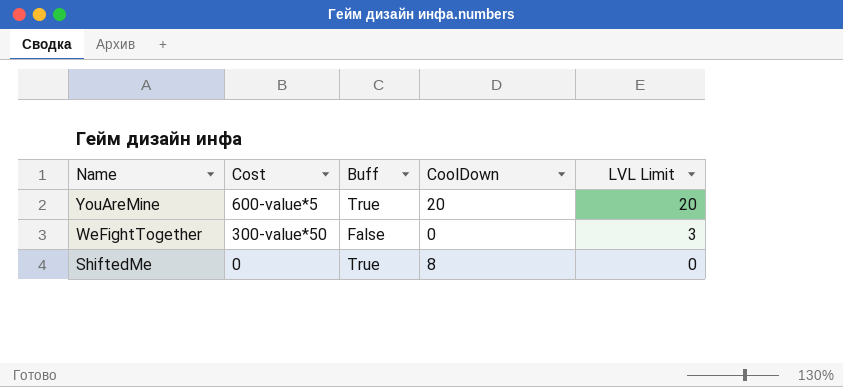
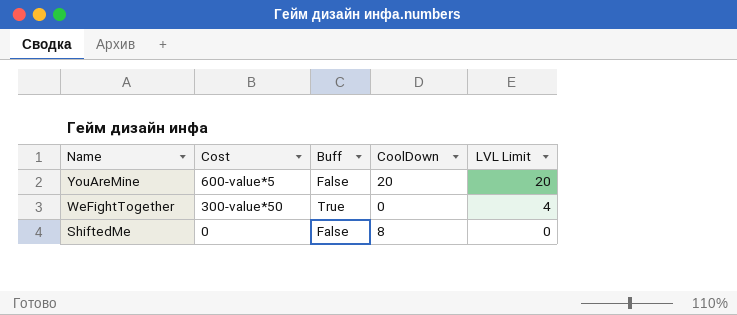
YouAreMine | Buff: True -> False
WeFightTogether | Buff: False -> True
WeFightTogether | LVL Limit: 3 -> 4
ShiftedMe | Buff: True -> False

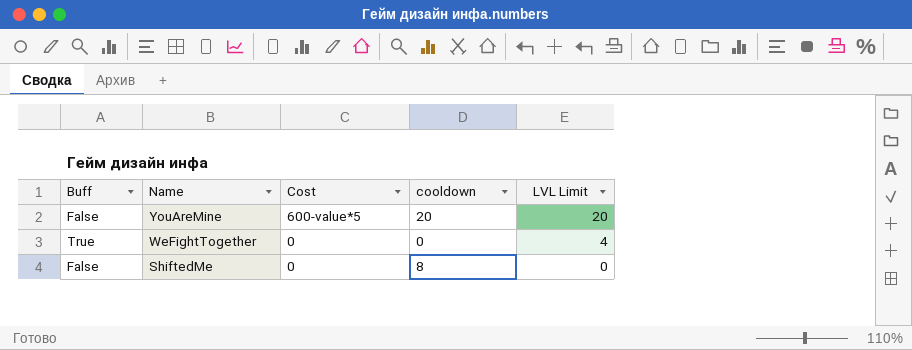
column Buff | position: 3 -> 1
column name: CoolDown -> cooldown
WeFightTogether | Cost: 300-value*50 -> 0

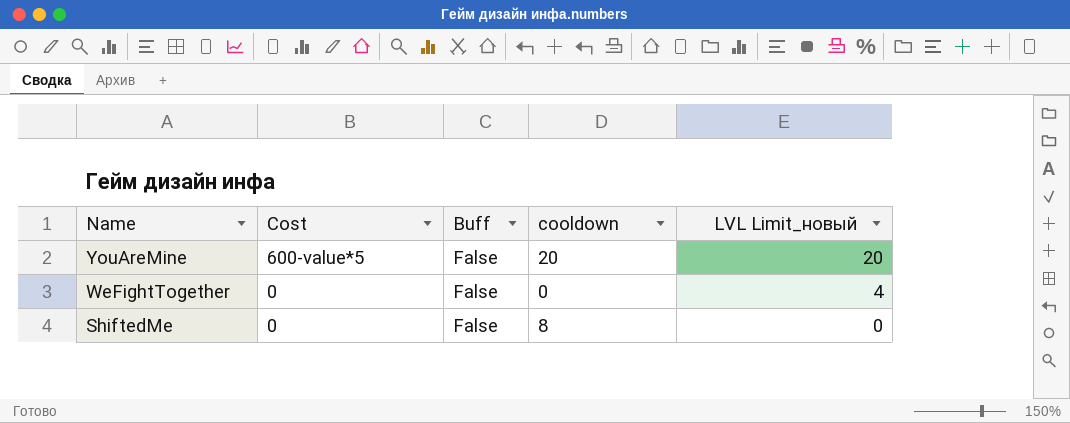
column Buff | position: 1 -> 3
column name: LVL Limit -> LVL Limit_новый
WeFightTogether | Buff: True -> False

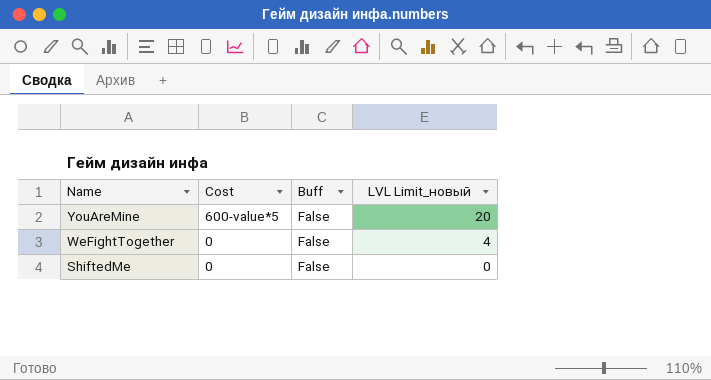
column cooldown | position: 4 -> none

